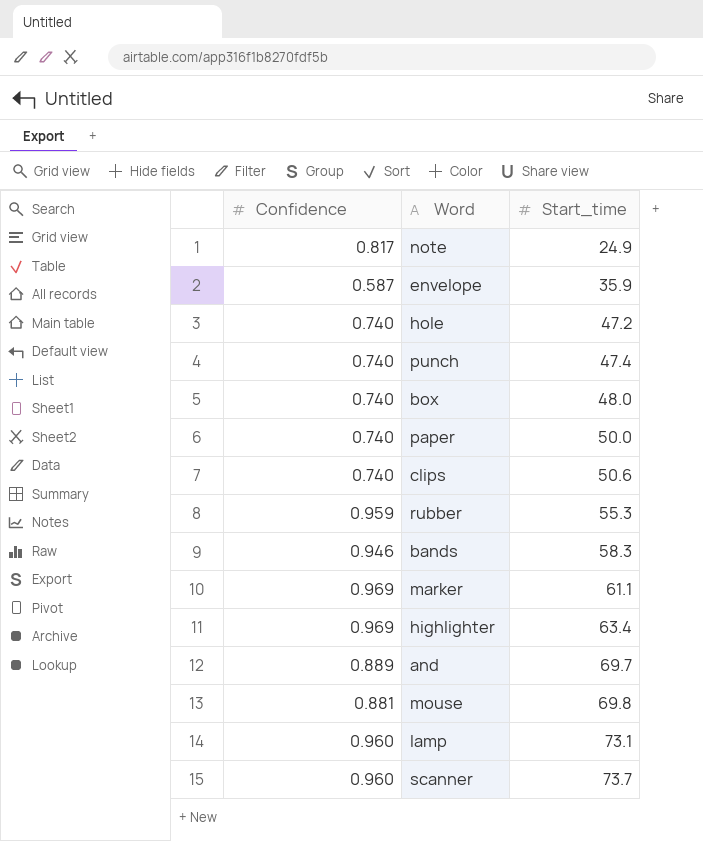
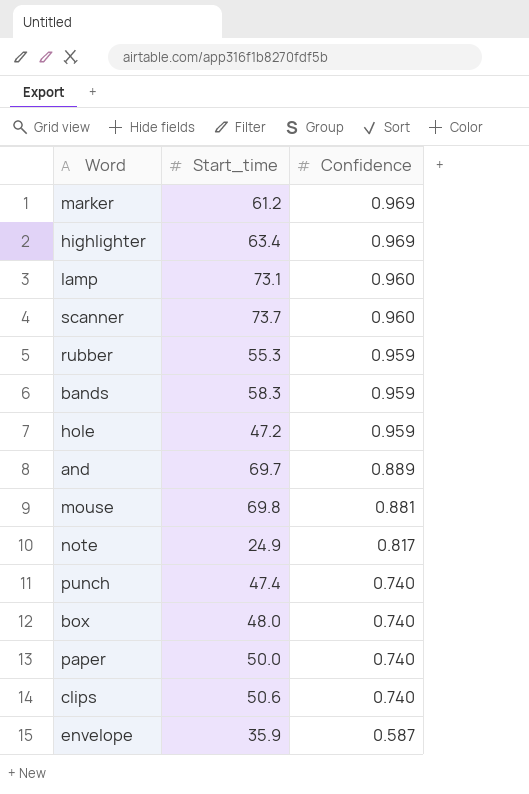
row order: Start_time ascending -> Confidence descending
column Confidence | position: 1 -> 3
marker | Start_time: 61.1 -> 61.2
bands | Confidence: 0.946 -> 0.959
hole | Confidence: 0.740 -> 0.959

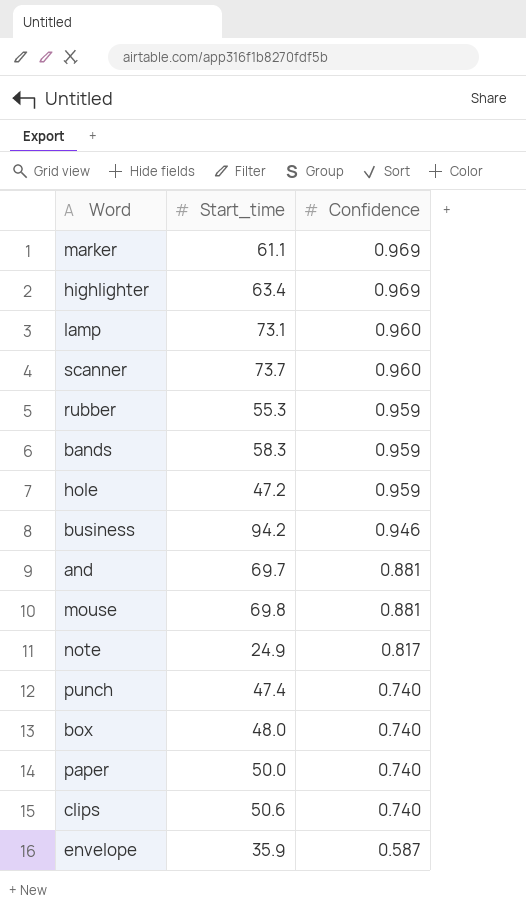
marker | Start_time: 61.2 -> 61.1
row business: none -> 94.2 | 0.946
and | Confidence: 0.889 -> 0.881

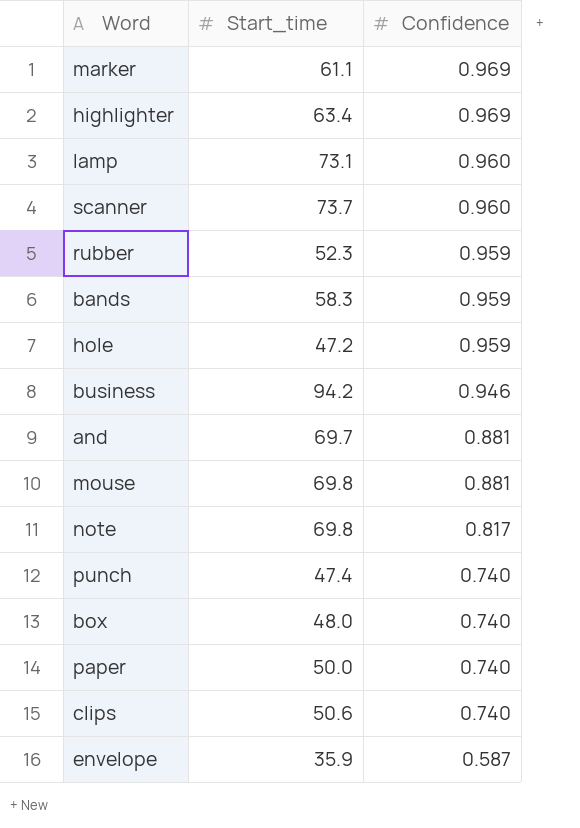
rubber | Start_time: 55.3 -> 52.3
note | Start_time: 24.9 -> 69.8

